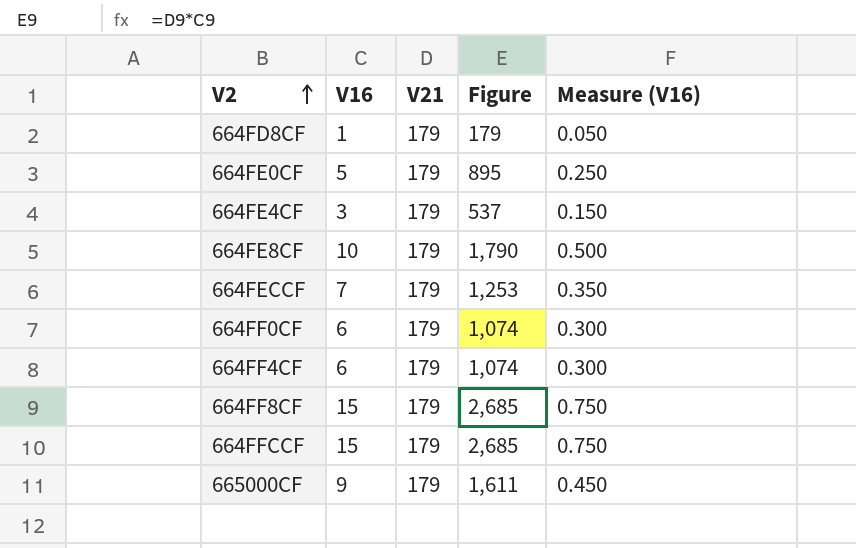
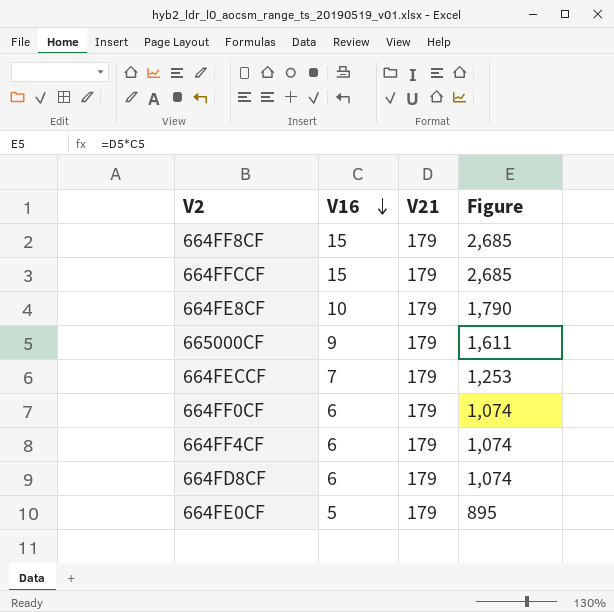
row order: V2 ascending -> V16 descending
column Measure (V16) | formula: [V16] * 0.05 -> none
row 664FE4CF: 3 | 179 | 537 | 0.150 -> none
664FD8CF | V16: 1 -> 6
664FD8CF | Figure: 179 -> 1,074

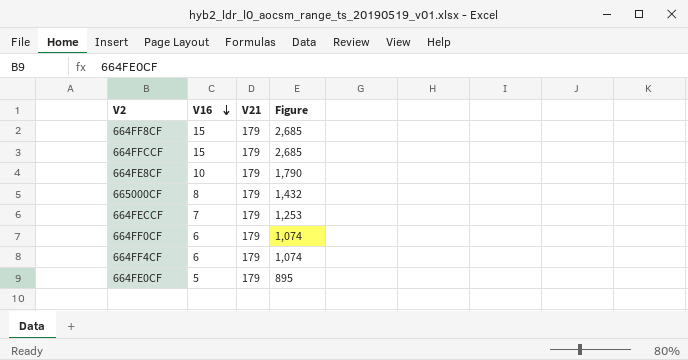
row 664FD8CF: 6 | 179 | 1,074 -> none
665000CF | V16: 9 -> 8
665000CF | Figure: 1,611 -> 1,432

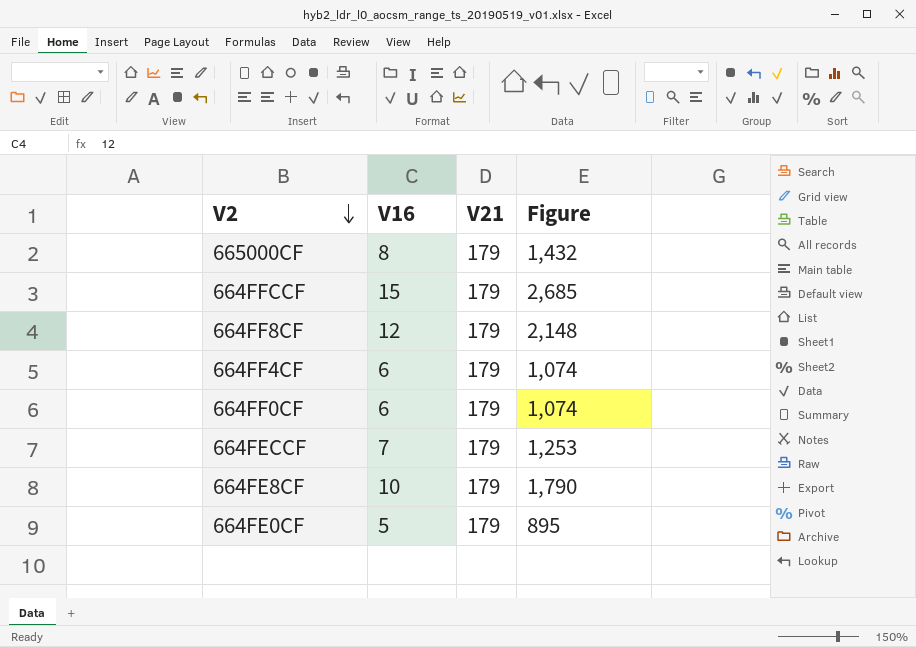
row order: V16 descending -> V2 descending
664FF8CF | V16: 15 -> 12
664FF8CF | Figure: 2,685 -> 2,148

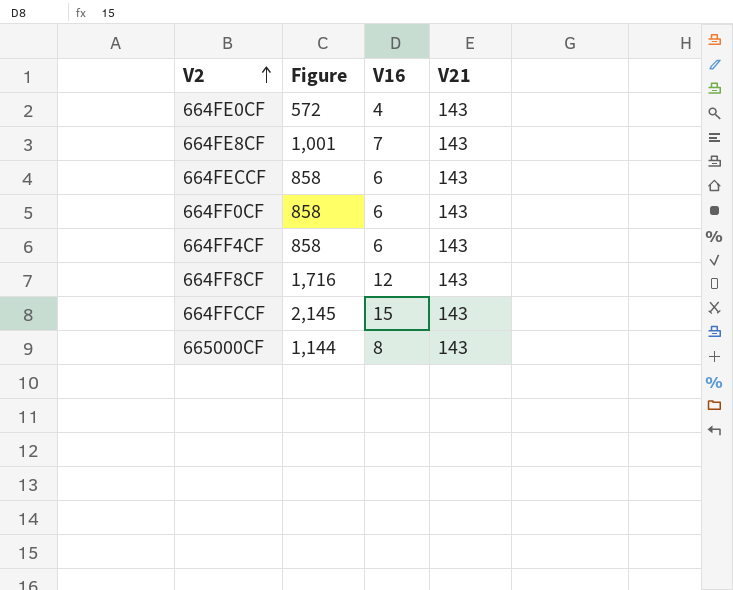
row order: V2 descending -> V2 ascending
column Figure | position: 4 -> 2
664FE0CF | Figure: 895 -> 572
664FE0CF | V16: 5 -> 4
664FE0CF | V21: 179 -> 143
664FE8CF | Figure: 1,790 -> 1,001
664FE8CF | V16: 10 -> 7
664FE8CF | V21: 179 -> 143
664FECCF | Figure: 1,253 -> 858
664FECCF | V16: 7 -> 6
664FECCF | V21: 179 -> 143
664FF0CF | Figure: 1,074 -> 858
664FF0CF | V21: 179 -> 143
664FF4CF | Figure: 1,074 -> 858
664FF4CF | V21: 179 -> 143
664FF8CF | Figure: 2,148 -> 1,716
664FF8CF | V21: 179 -> 143
664FFCCF | Figure: 2,685 -> 2,145
664FFCCF | V21: 179 -> 143
665000CF | Figure: 1,432 -> 1,144
665000CF | V21: 179 -> 143

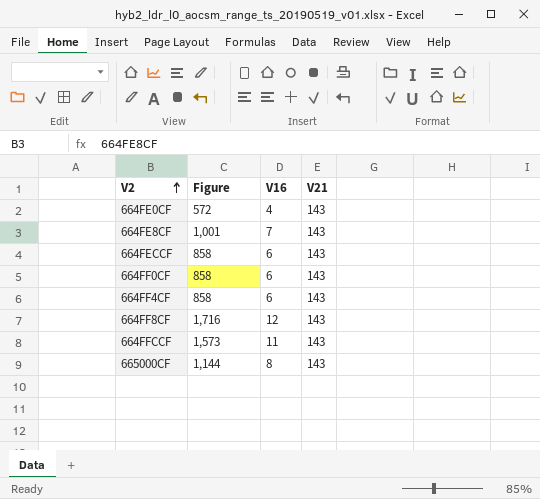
664FFCCF | Figure: 2,145 -> 1,573
664FFCCF | V16: 15 -> 11

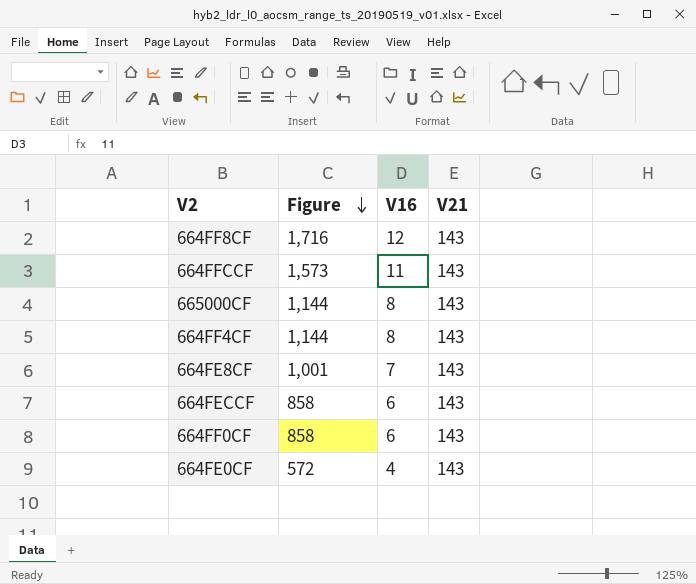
row order: V2 ascending -> Figure descending
664FF4CF | Figure: 858 -> 1,144
664FF4CF | V16: 6 -> 8

